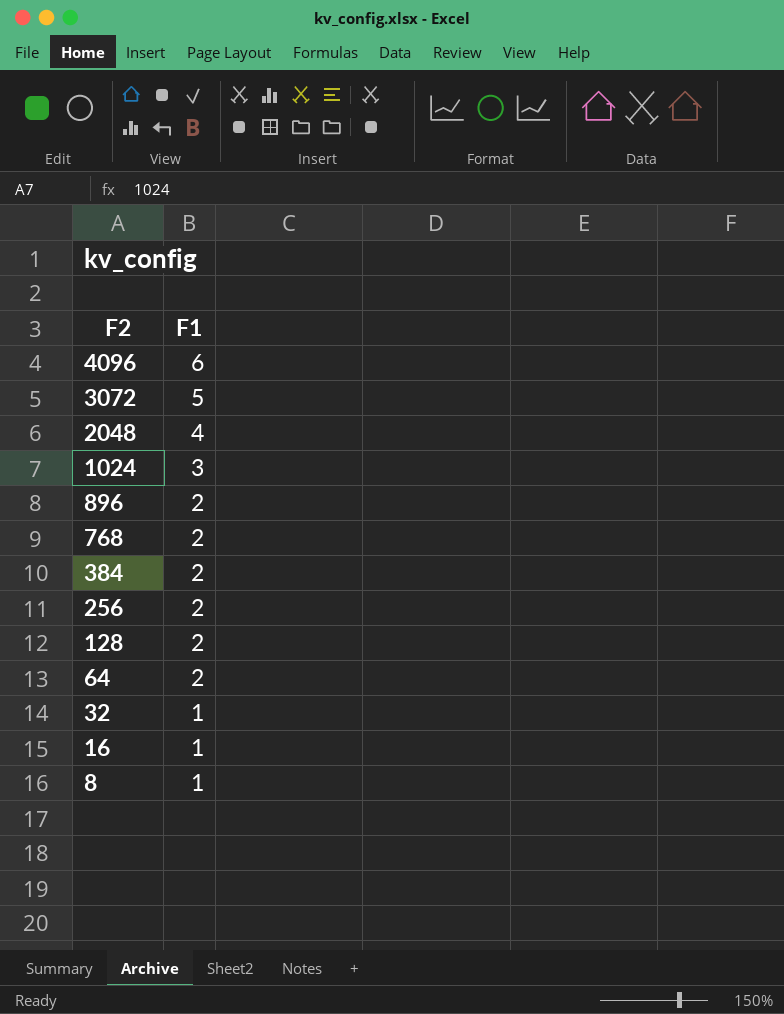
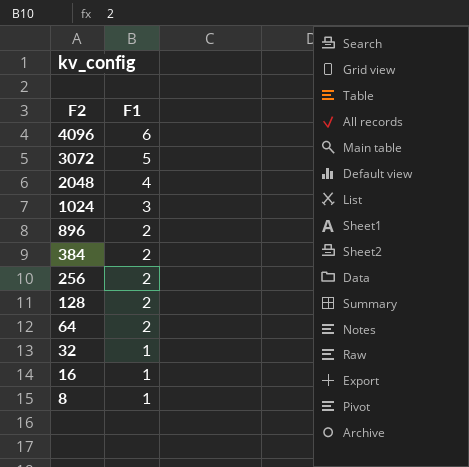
row 768: 2 -> none

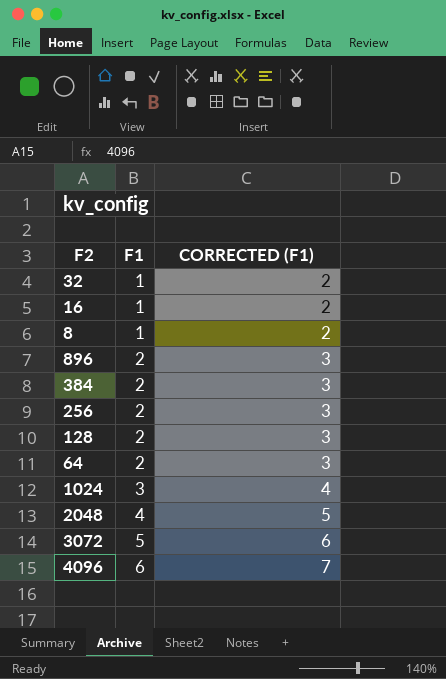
row order: F2 descending -> F1 ascending
column CORRECTED (F1) | formula: none -> [F1] + 1

